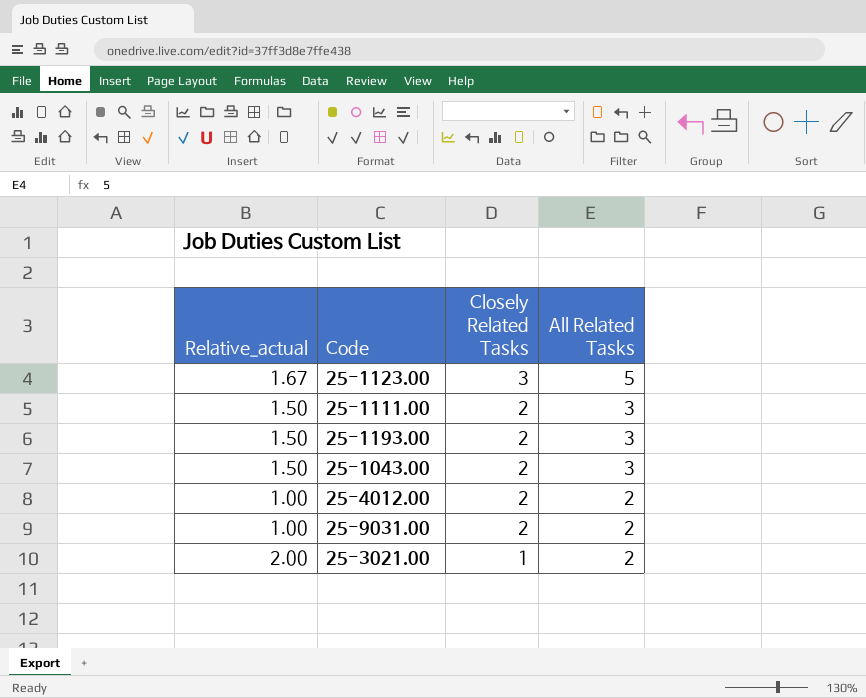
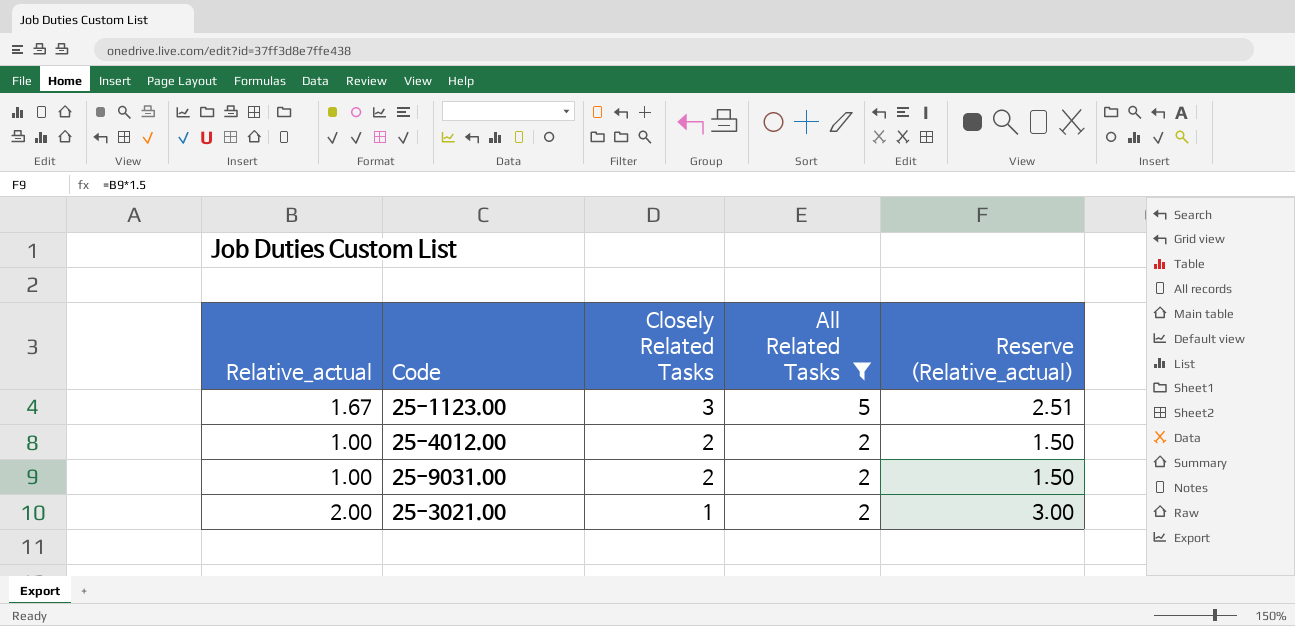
filter: none -> All Related Tasks != 3
column Reserve (Relative_actual) | formula: none -> [Relative_actual] * 1.5

